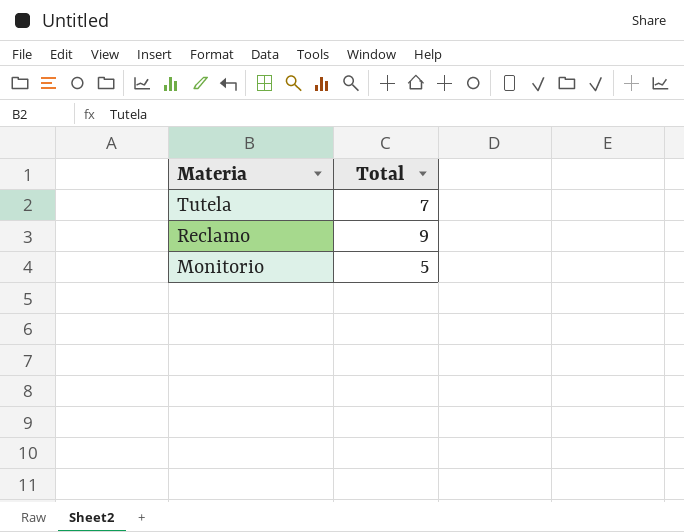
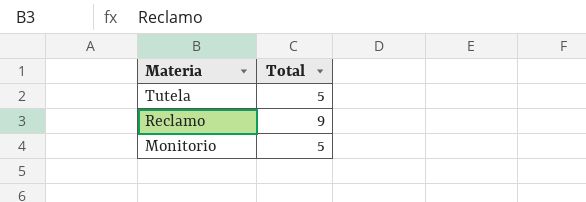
Tutela | Total: 7 -> 5

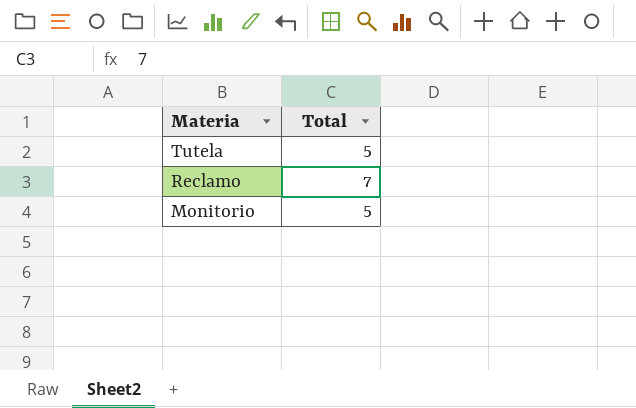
Reclamo | Total: 9 -> 7

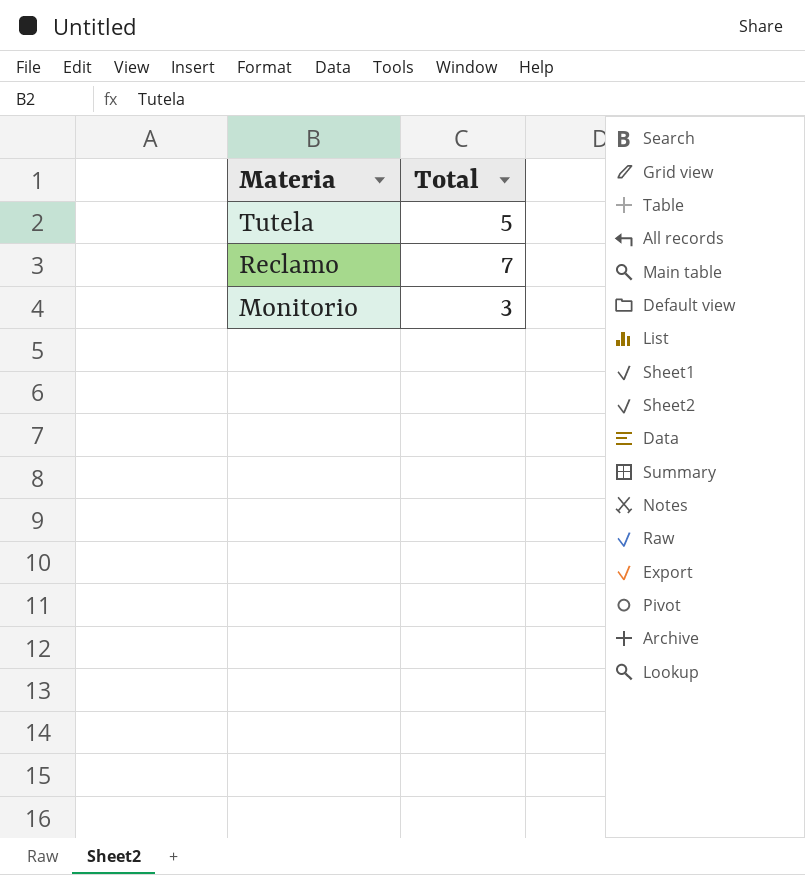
Monitorio | Total: 5 -> 3

